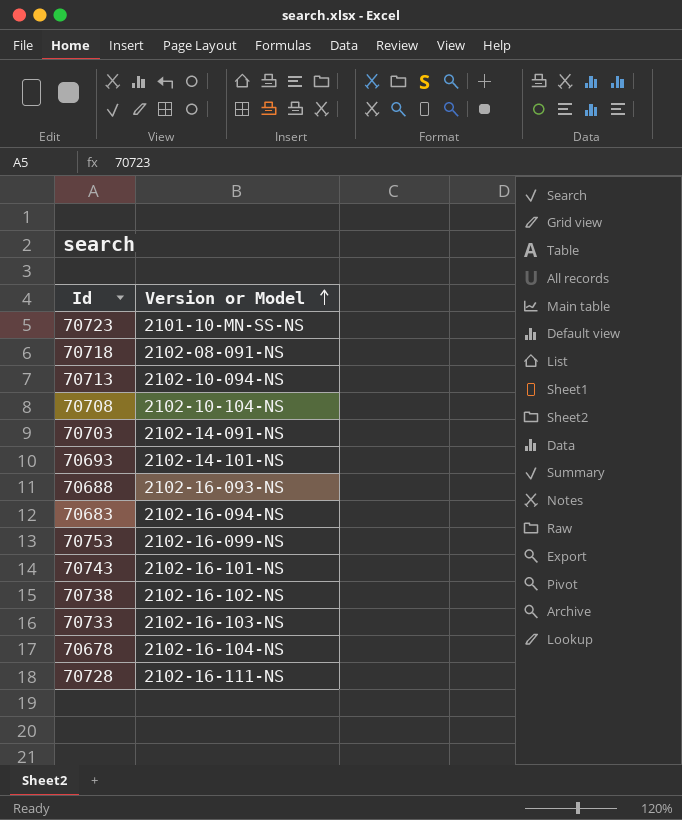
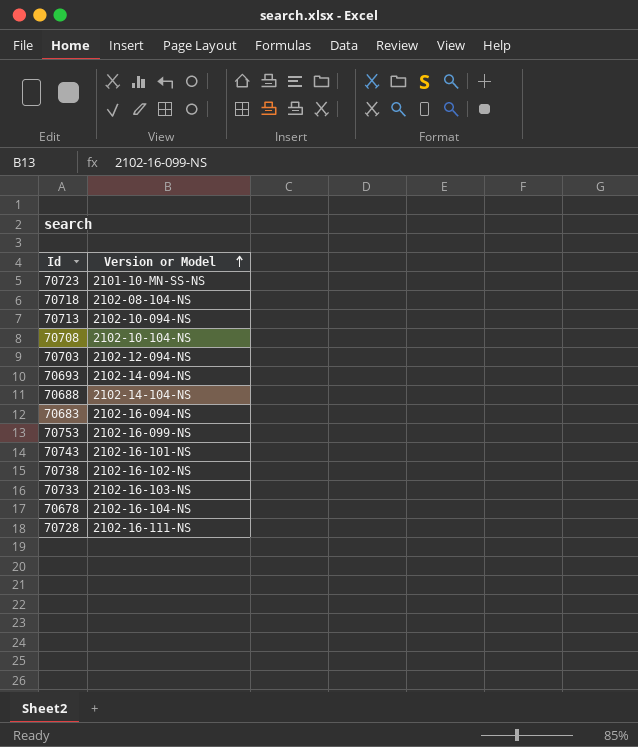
70718 | Version or Model: 2102-08-091-NS -> 2102-08-104-NS
70703 | Version or Model: 2102-14-091-NS -> 2102-12-094-NS
70693 | Version or Model: 2102-14-101-NS -> 2102-14-094-NS
70688 | Version or Model: 2102-16-093-NS -> 2102-14-104-NS

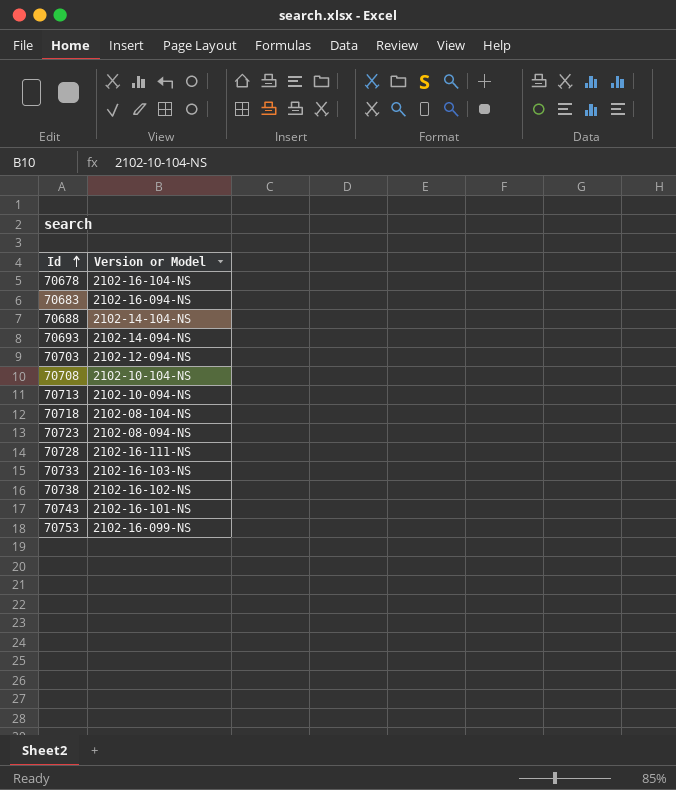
row order: Version or Model ascending -> Id ascending
70723 | Version or Model: 2101-10-MN-SS-NS -> 2102-08-094-NS

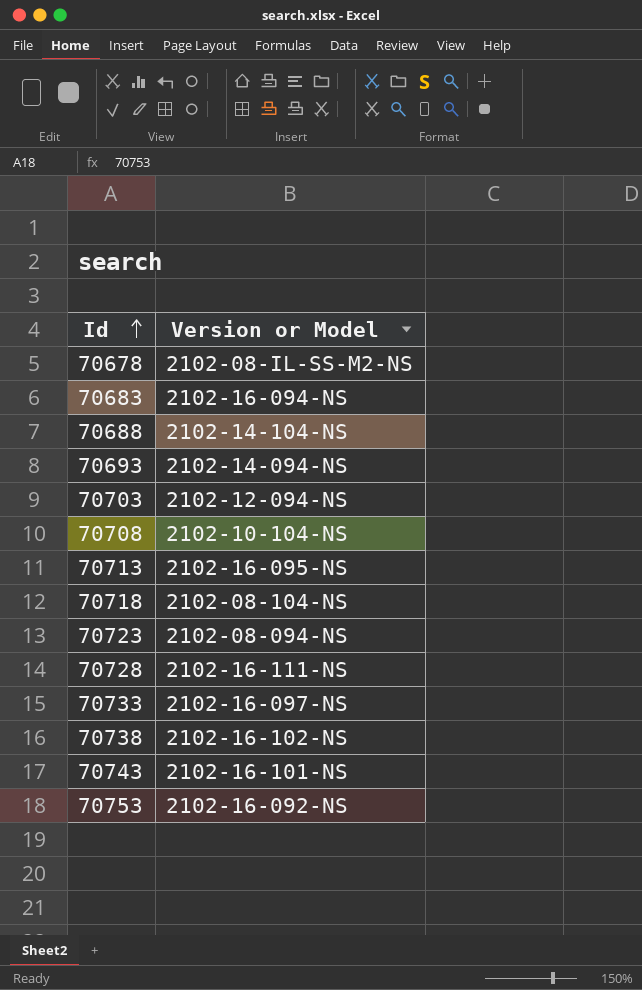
70678 | Version or Model: 2102-16-104-NS -> 2102-08-IL-SS-M2-NS
70713 | Version or Model: 2102-10-094-NS -> 2102-16-095-NS
70733 | Version or Model: 2102-16-103-NS -> 2102-16-097-NS
70753 | Version or Model: 2102-16-099-NS -> 2102-16-092-NS

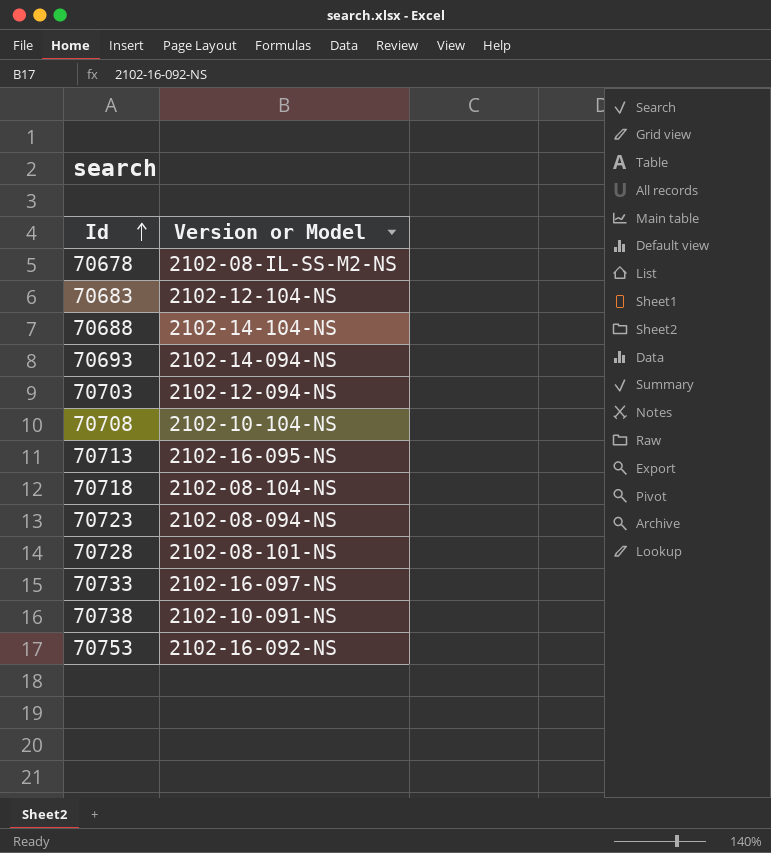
row 70743: 2102-16-101-NS -> none
70683 | Version or Model: 2102-16-094-NS -> 2102-12-104-NS
70728 | Version or Model: 2102-16-111-NS -> 2102-08-101-NS
70738 | Version or Model: 2102-16-102-NS -> 2102-10-091-NS

